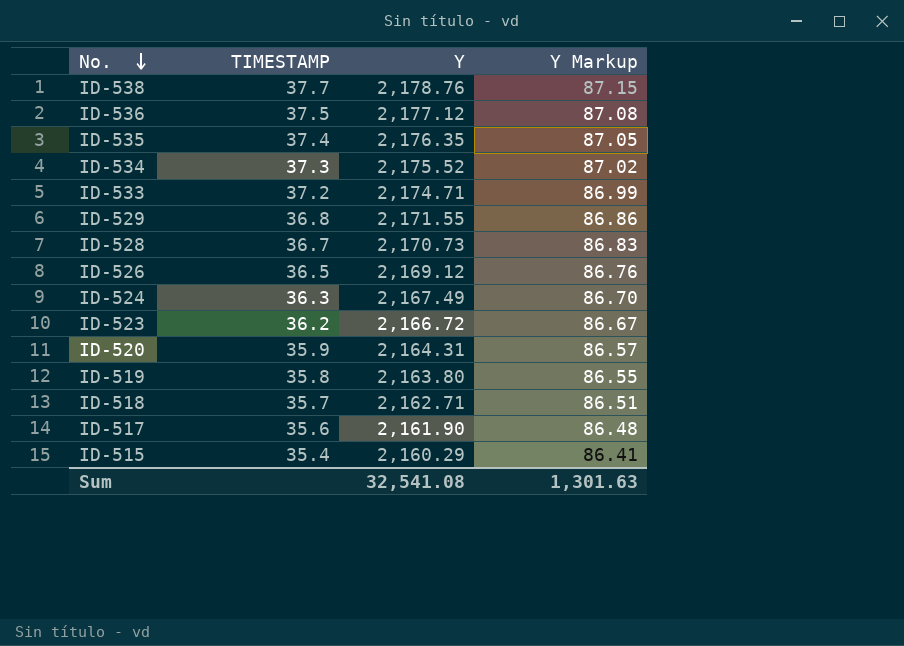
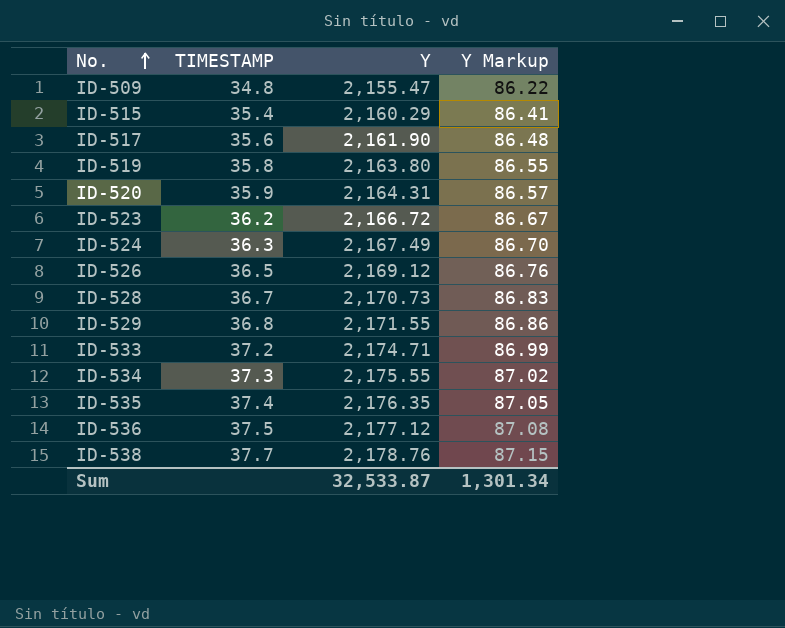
row order: No. descending -> No. ascending
row ID-518: 35.7 | 2,162.71 | 86.51 -> none
row ID-509: none -> 34.8 | 2,155.47 | 86.22
ID-534 | Y: 2,175.52 -> 2,175.55
Sum | Y: 32,541.08 -> 32,533.87
Sum | Y Markup: 1,301.63 -> 1,301.34

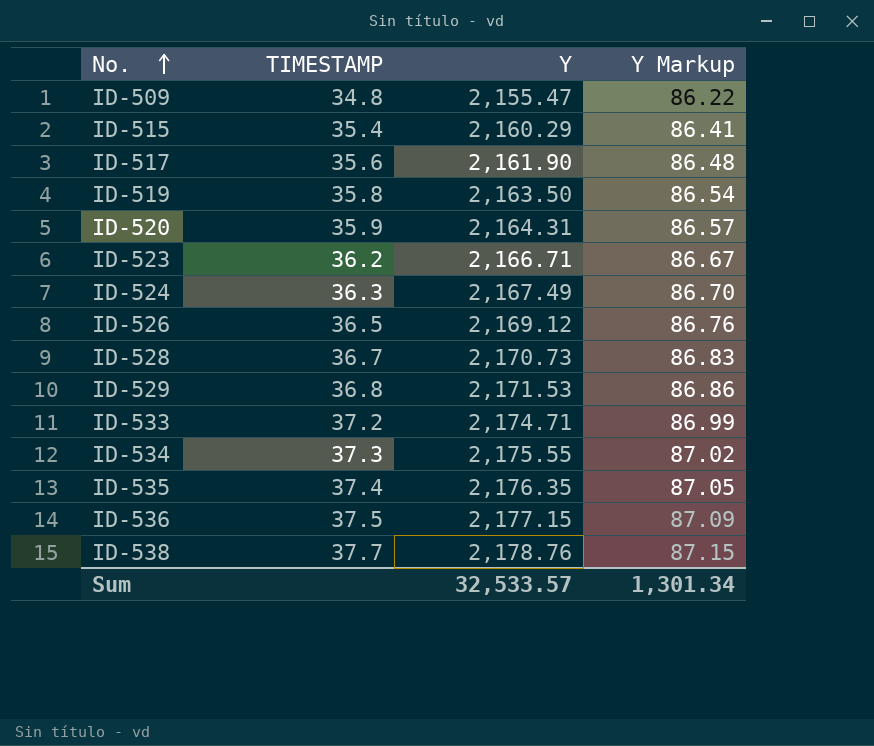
ID-519 | Y: 2,163.80 -> 2,163.50
ID-519 | Y Markup: 86.55 -> 86.54
ID-523 | Y: 2,166.72 -> 2,166.71
ID-529 | Y: 2,171.55 -> 2,171.53
ID-536 | Y: 2,177.12 -> 2,177.15
ID-536 | Y Markup: 87.08 -> 87.09
Sum | Y: 32,533.87 -> 32,533.57

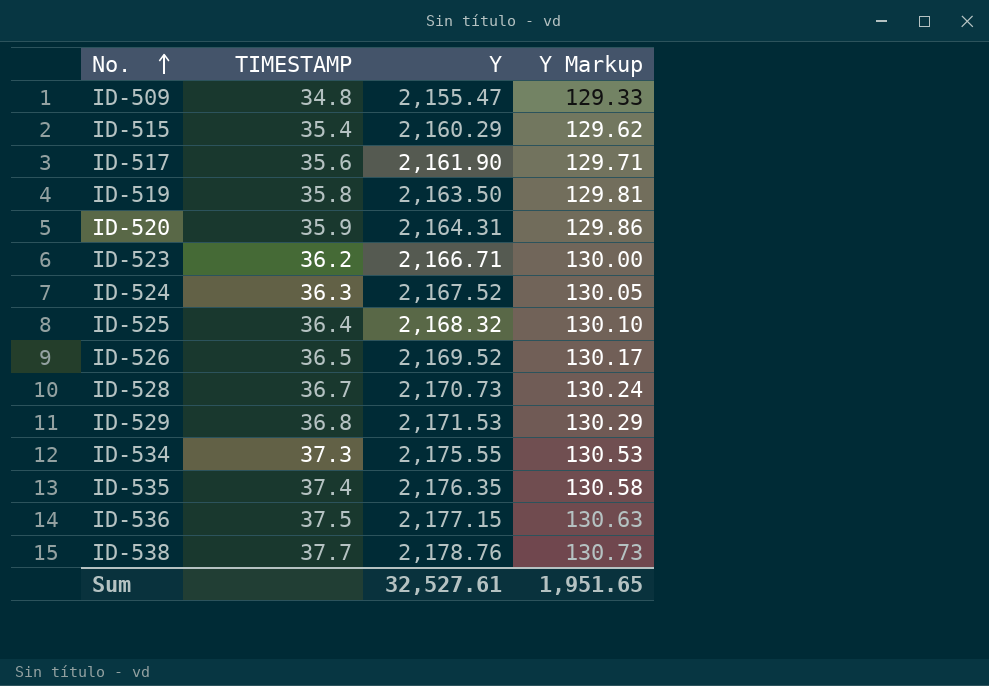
column Y Markup | formula: [Y] * 0.04 -> [Y] * 0.06
row ID-533: 37.2 | 2,174.71 | 86.99 -> none
ID-524 | Y: 2,167.49 -> 2,167.52
row ID-525: none -> 36.4 | 2,168.32 | 130.10
ID-526 | Y: 2,169.12 -> 2,169.52
Sum | Y: 32,533.57 -> 32,527.61
Sum | Y Markup: 1,301.34 -> 1,951.65

